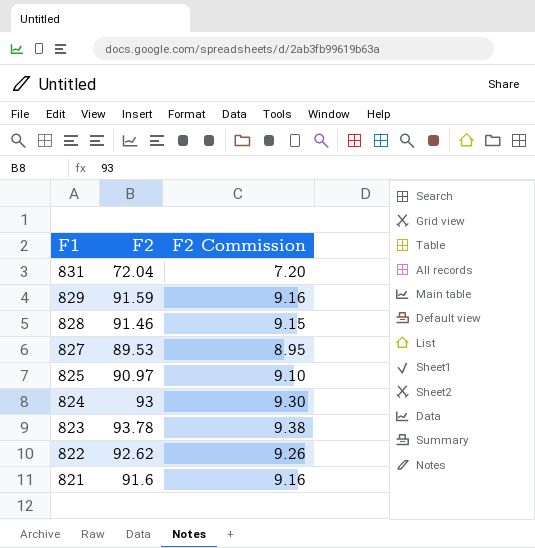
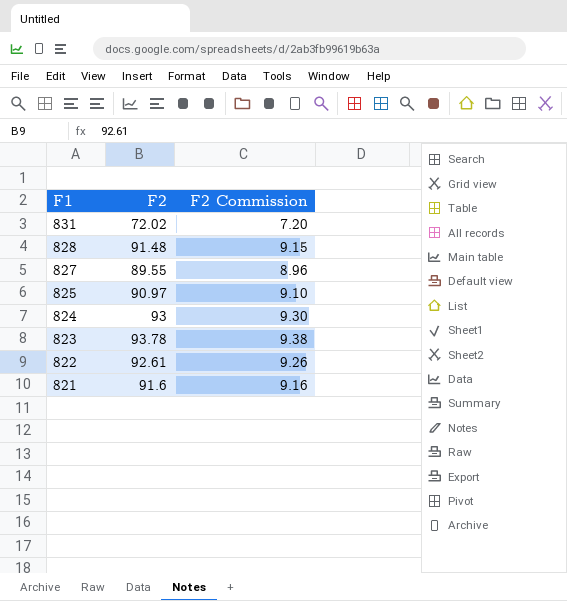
row 829: 91.59 | 9.16 -> none
831 | F2: 72.04 -> 72.02
828 | F2: 91.46 -> 91.48
827 | F2: 89.53 -> 89.55
827 | F2 Commission: 8.95 -> 8.96
822 | F2: 92.62 -> 92.61

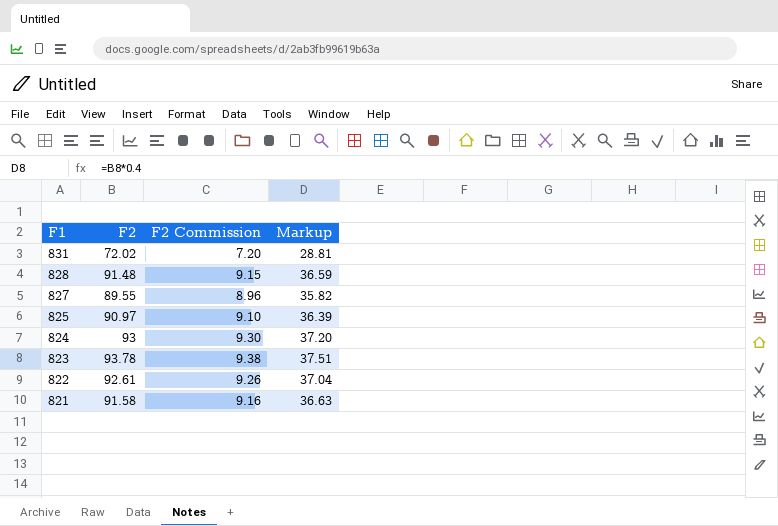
column Markup | formula: none -> [F2] * 0.4
821 | F2: 91.6 -> 91.58

